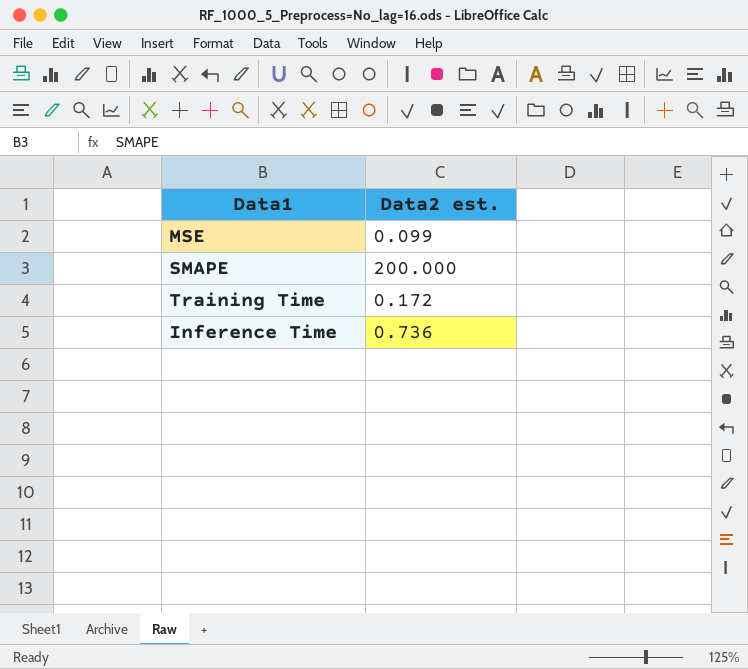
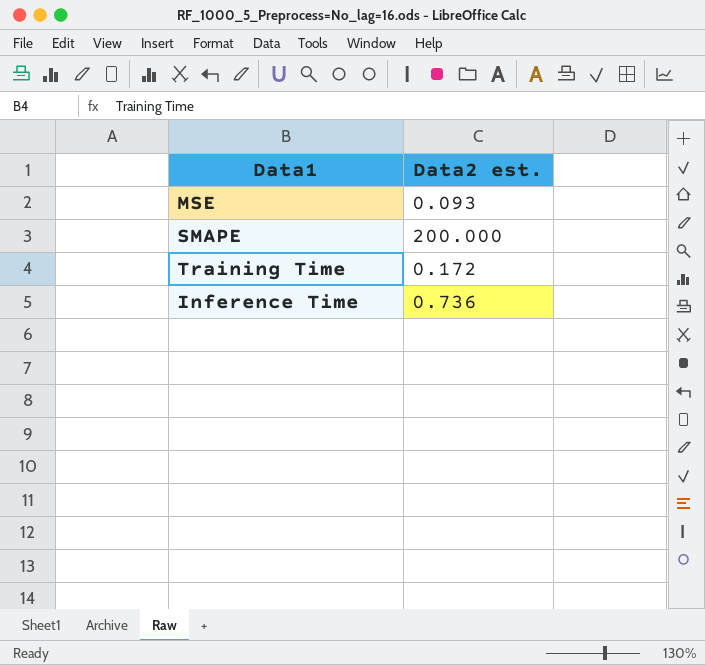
MSE | Data2 est.: 0.099 -> 0.093

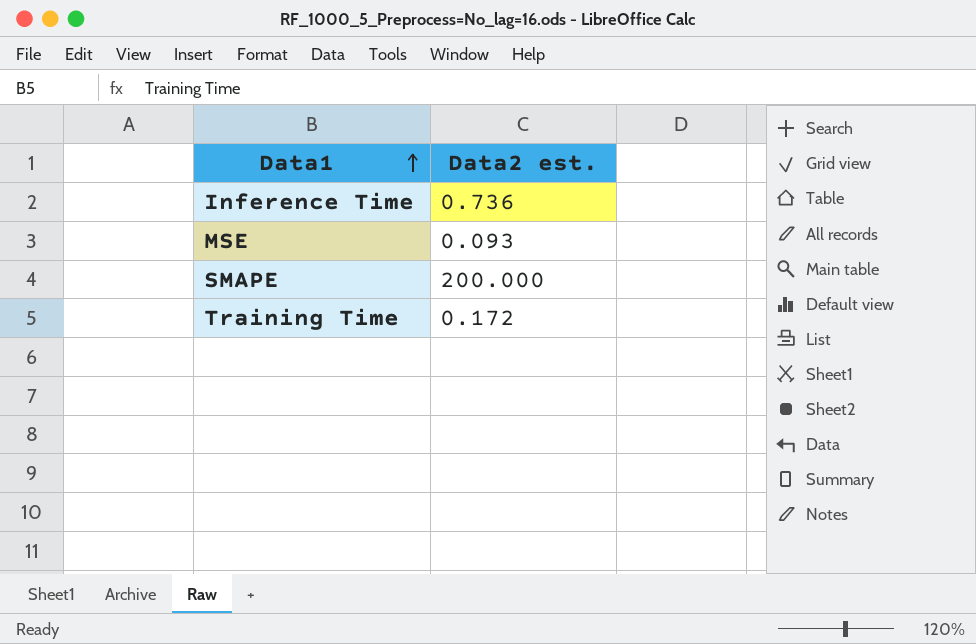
row order: none -> Data1 ascending

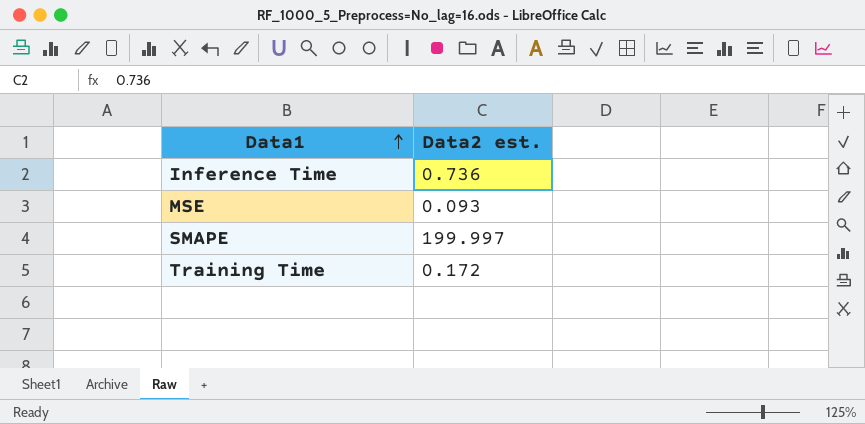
SMAPE | Data2 est.: 200.000 -> 199.997

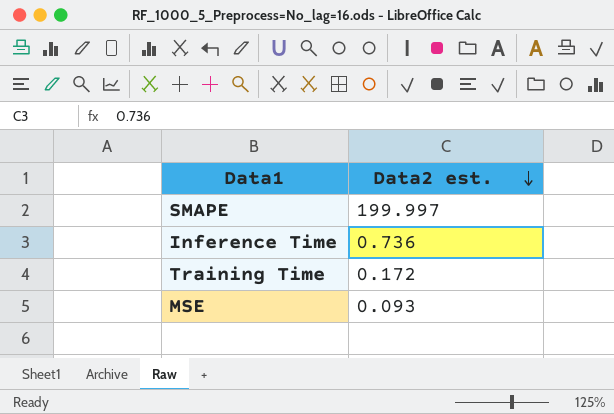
row order: Data1 ascending -> Data2 est. descending

